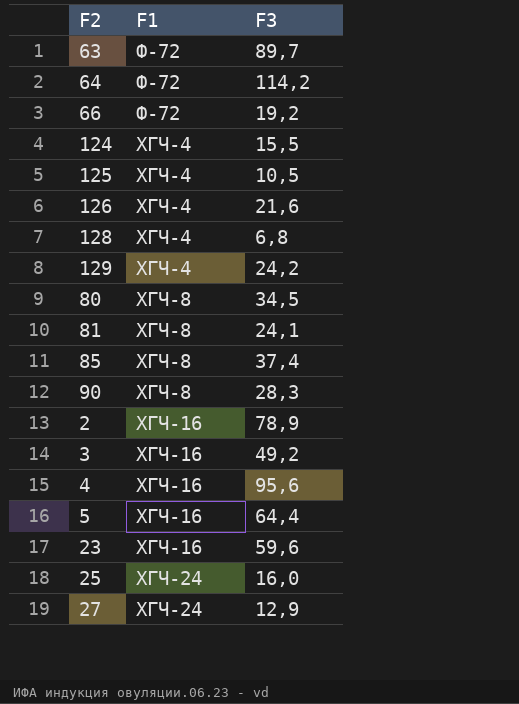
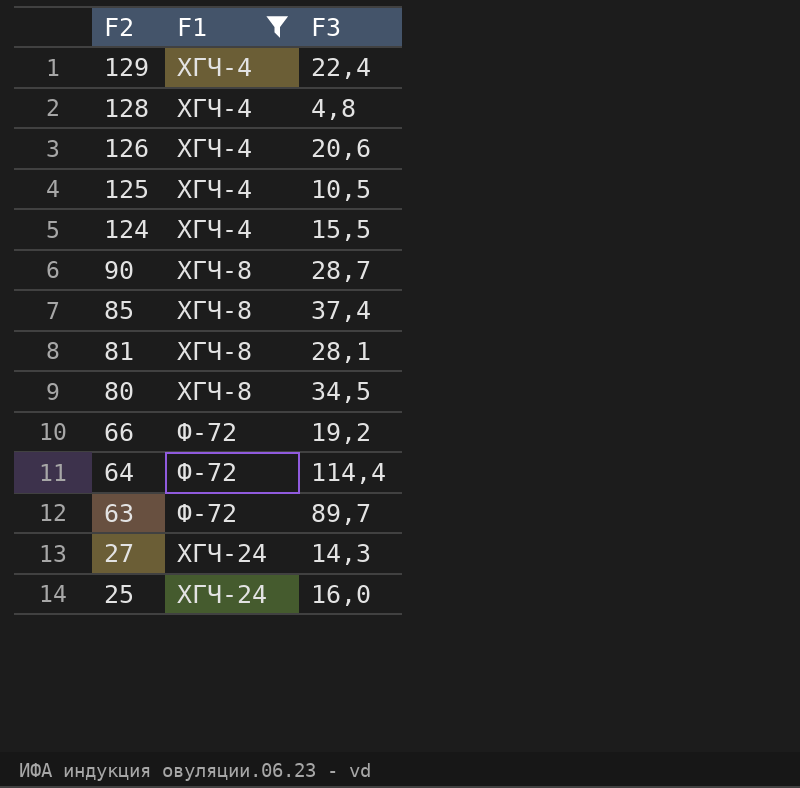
filter: none -> F1 != ХГЧ-16
row order: F1 ascending -> F2 descending
129 | F3: 24,2 -> 22,4
128 | F3: 6,8 -> 4,8
126 | F3: 21,6 -> 20,6
90 | F3: 28,3 -> 28,7
81 | F3: 24,1 -> 28,1
64 | F3: 114,2 -> 114,4
27 | F3: 12,9 -> 14,3

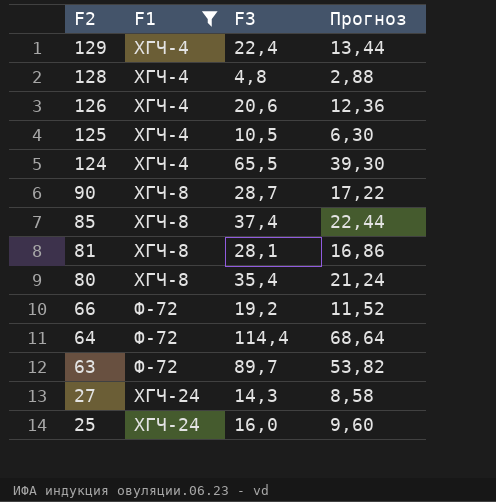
column Прогноз | formula: none -> [F3] * 0,6
124 | F3: 15,5 -> 65,5
80 | F3: 34,5 -> 35,4

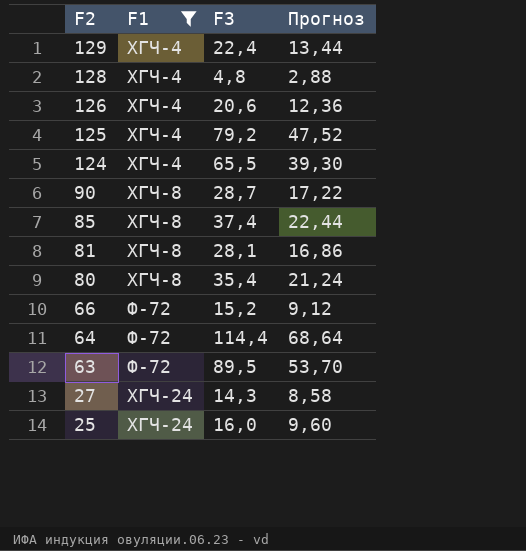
125 | F3: 10,5 -> 79,2
125 | Прогноз: 6,30 -> 47,52
66 | F3: 19,2 -> 15,2
66 | Прогноз: 11,52 -> 9,12
63 | F3: 89,7 -> 89,5
63 | Прогноз: 53,82 -> 53,70

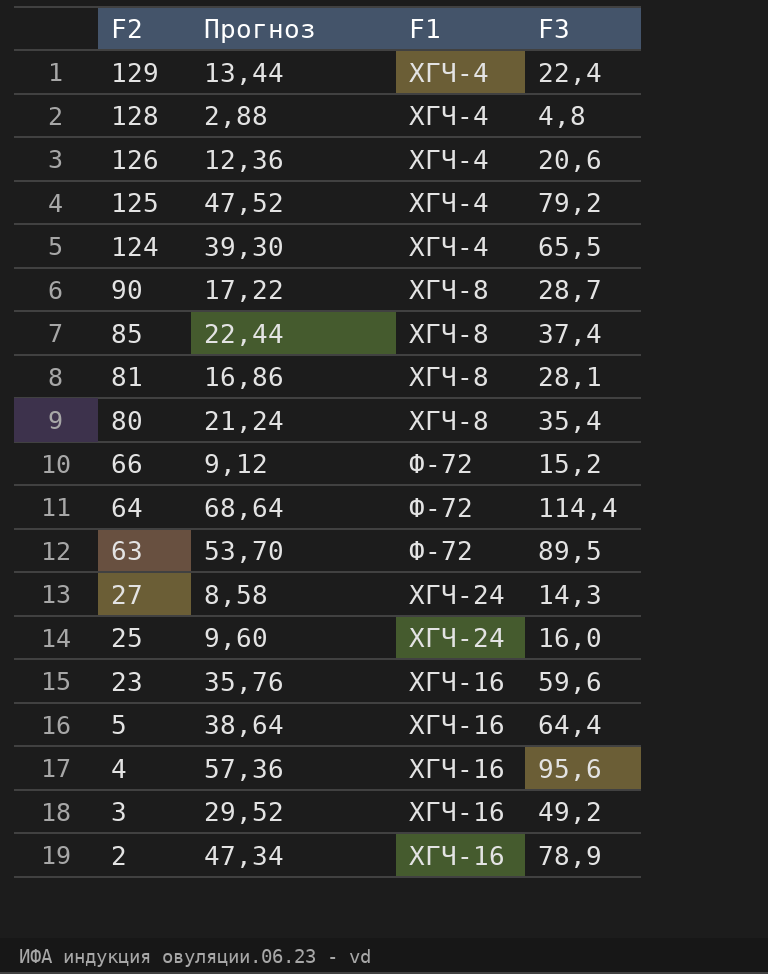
filter: F1 != ХГЧ-16 -> none
column Прогноз | position: 4 -> 2

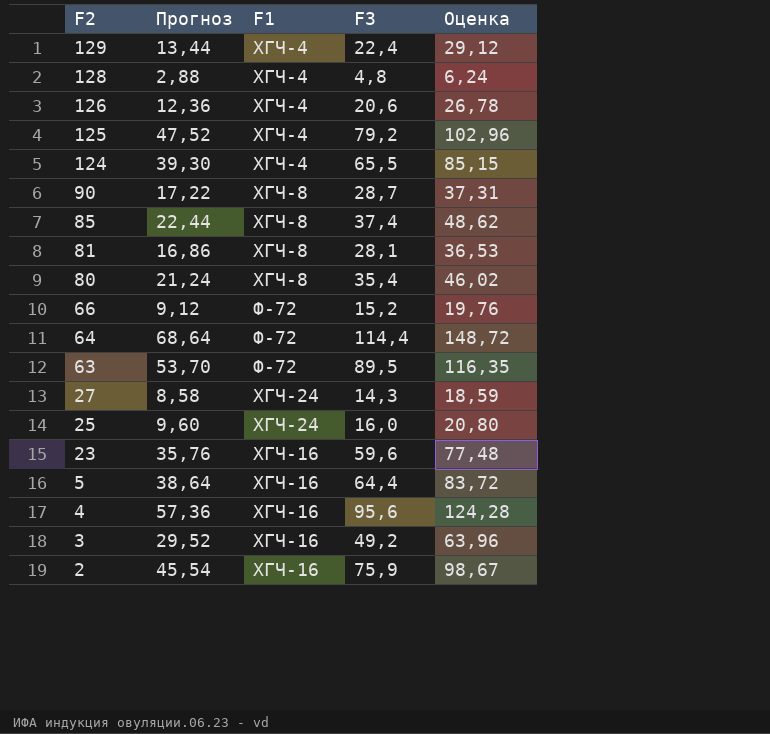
column Оценка | formula: none -> [F3] * 1,3
2 | Прогноз: 47,34 -> 45,54
2 | F3: 78,9 -> 75,9

